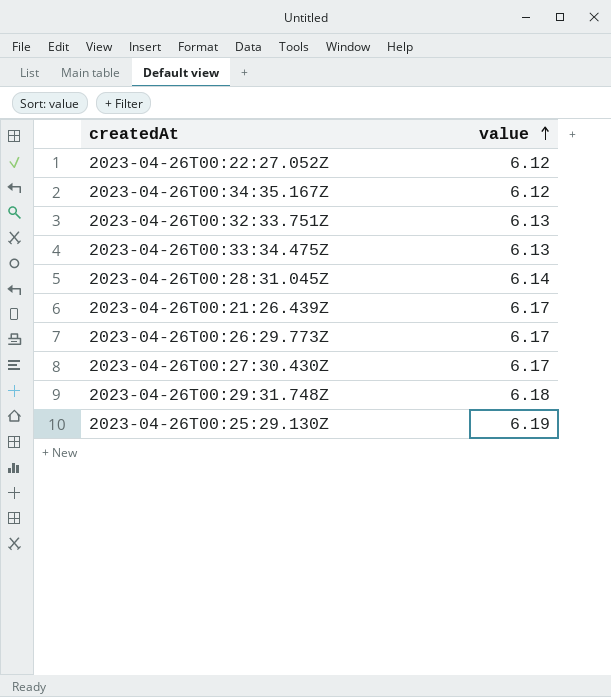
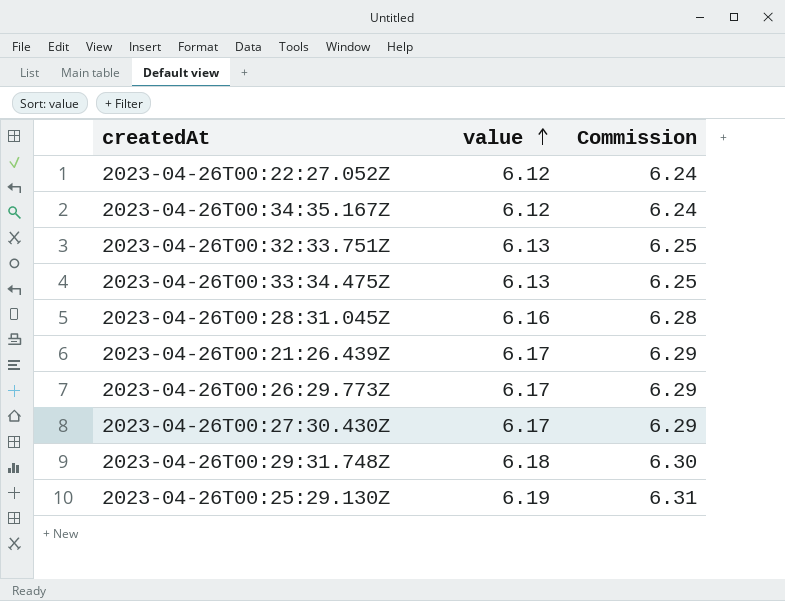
column Commission | formula: none -> [value] * 1.02
2023-04-26T00:28:31.045Z | value: 6.14 -> 6.16

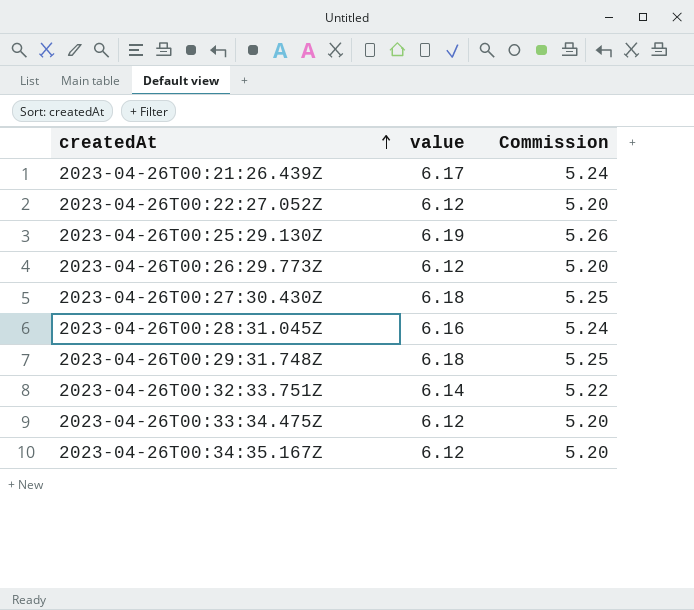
row order: value ascending -> createdAt ascending
column Commission | formula: [value] * 1.02 -> [value] * 0.85
2023-04-26T00:26:29.773Z | value: 6.17 -> 6.12
2023-04-26T00:27:30.430Z | value: 6.17 -> 6.18
2023-04-26T00:32:33.751Z | value: 6.13 -> 6.14
2023-04-26T00:33:34.475Z | value: 6.13 -> 6.12

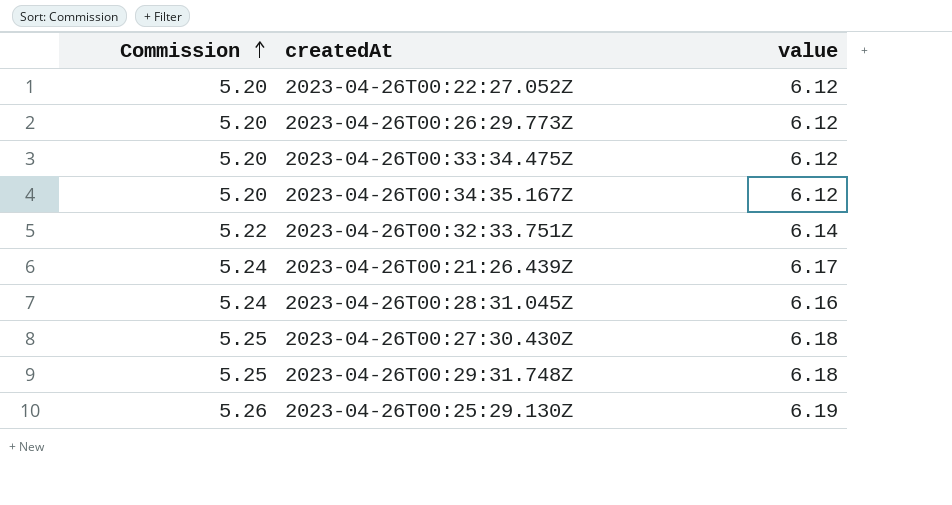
row order: createdAt ascending -> Commission ascending
column Commission | position: 3 -> 1

